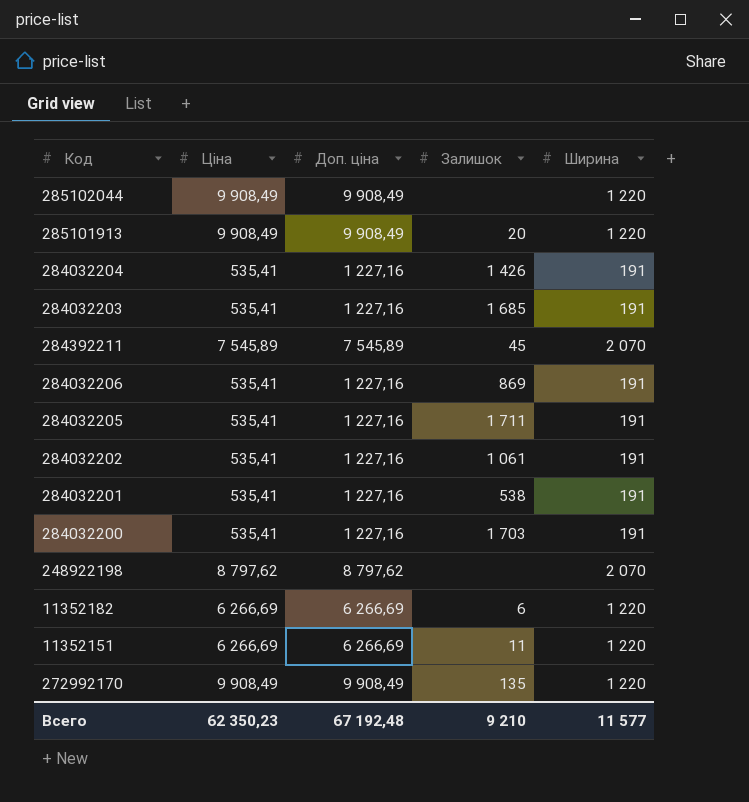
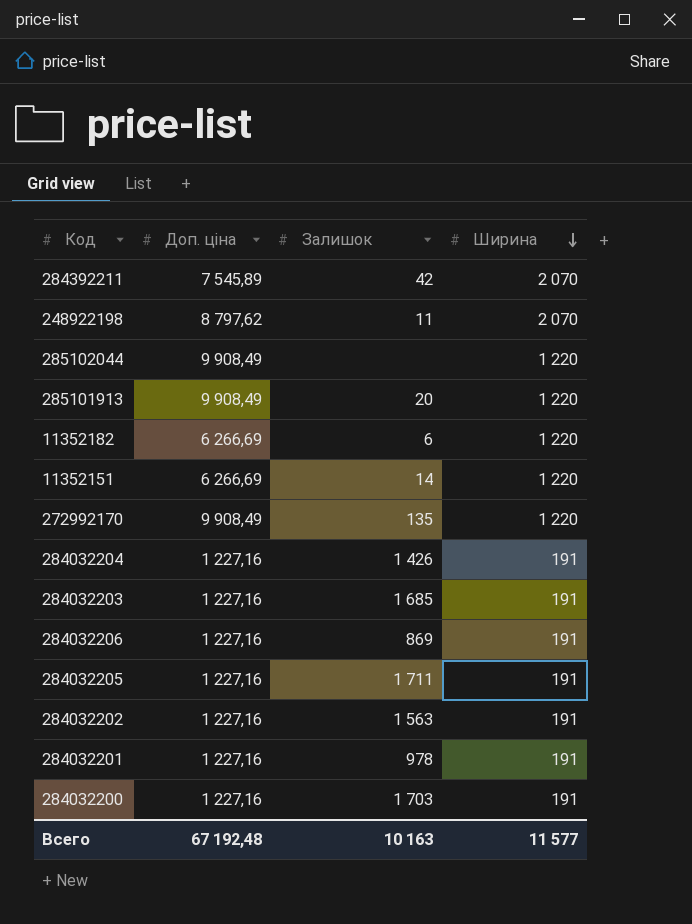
row order: none -> Ширина descending
column Ціна | position: 2 -> none
284392211 | Залишок: 45 -> 42
248922198 | Залишок: none -> 11
11352151 | Залишок: 11 -> 14
284032202 | Залишок: 1 061 -> 1 563
284032201 | Залишок: 538 -> 978
Всего | Залишок: 9 210 -> 10 163

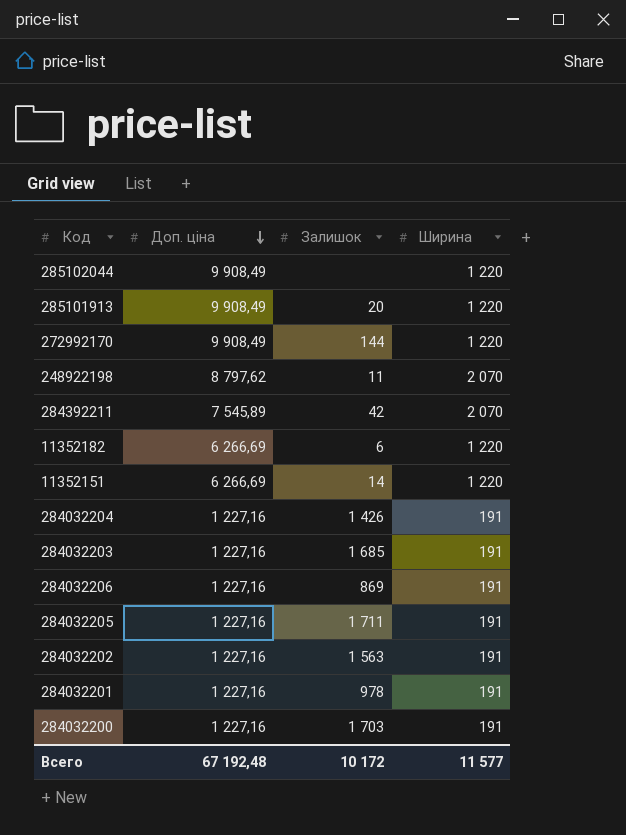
row order: Ширина descending -> Доп. ціна descending
272992170 | Залишок: 135 -> 144
Всего | Залишок: 10 163 -> 10 172

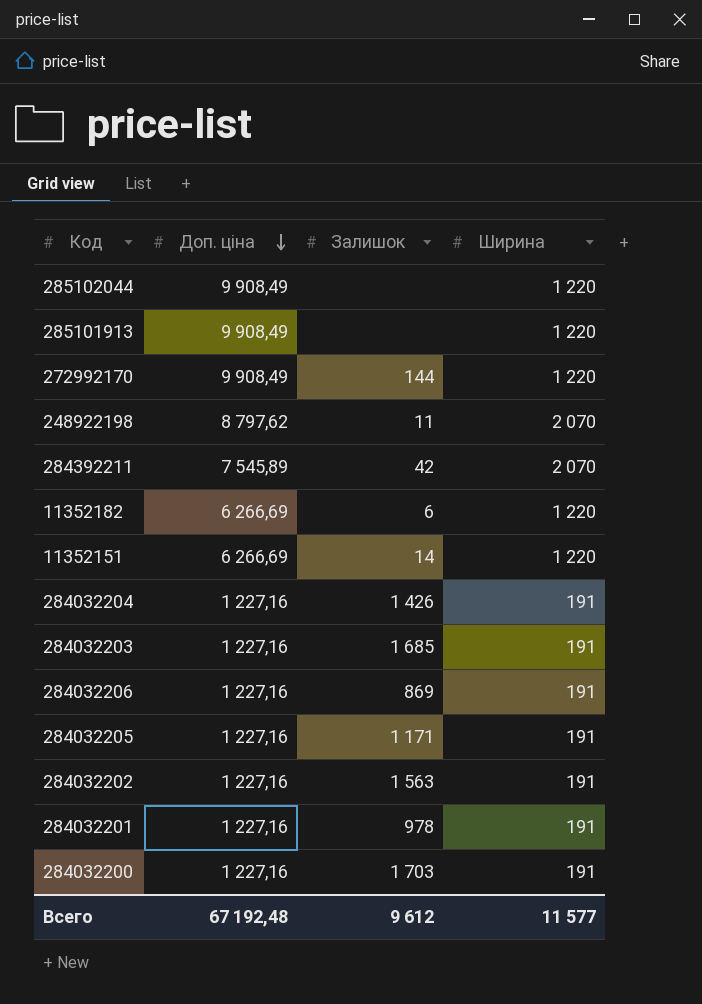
285101913 | Залишок: 20 -> none
284032205 | Залишок: 1 711 -> 1 171
Всего | Залишок: 10 172 -> 9 612

